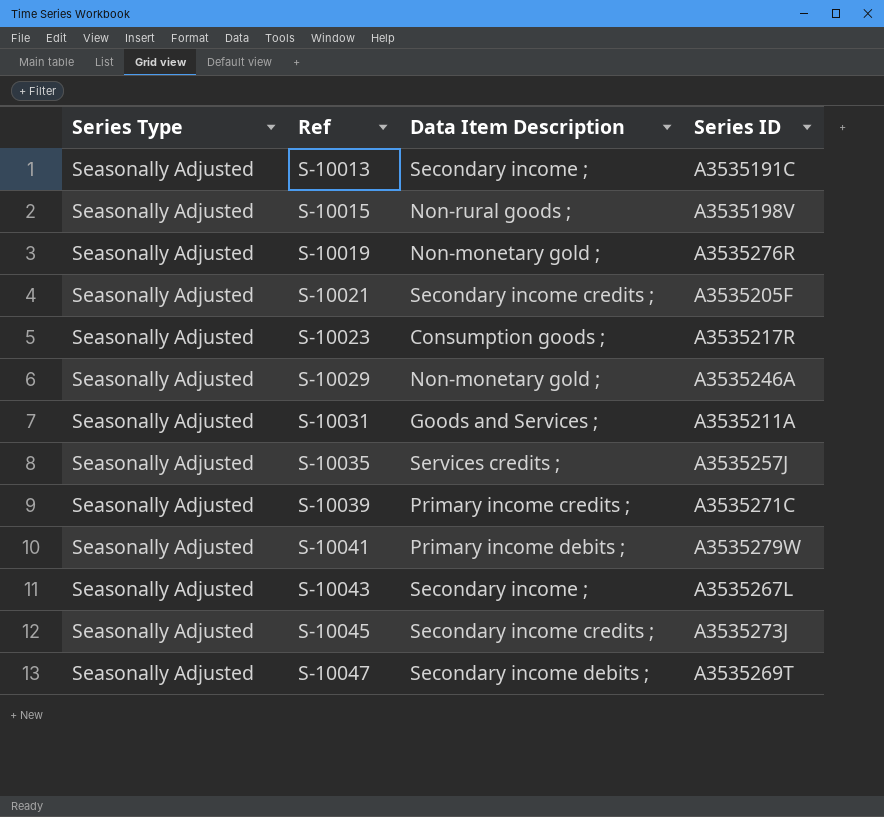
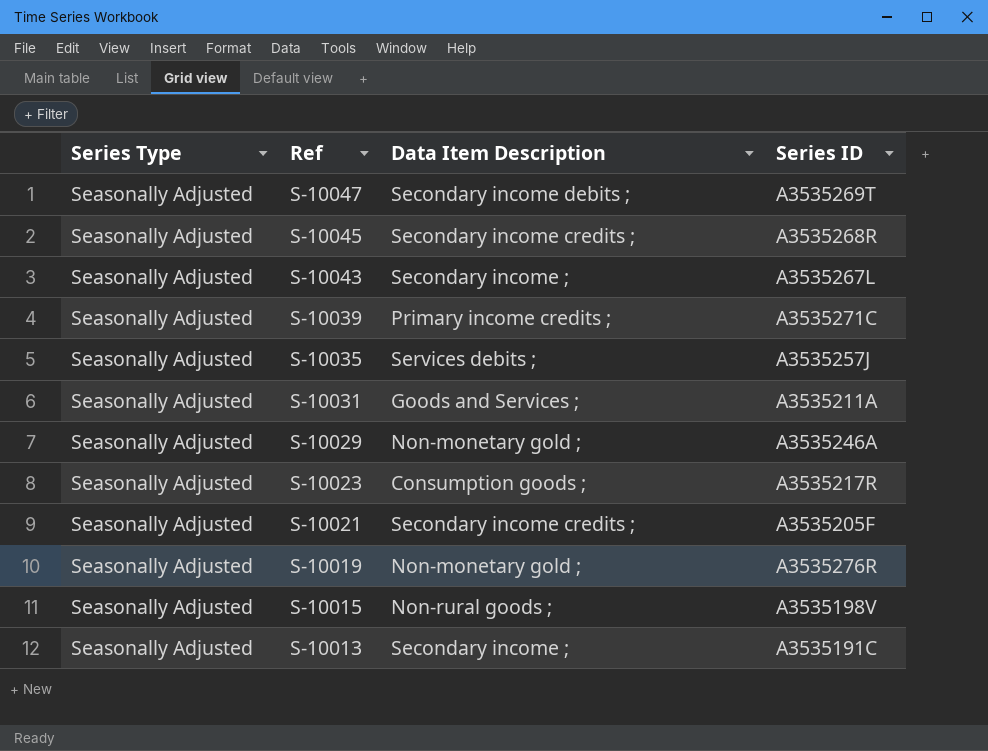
row order: Ref ascending -> Ref descending
row S-10041: Seasonally Adjusted | Primary income debits ; | A3535279W -> none
S-10045 | Series ID: A3535273J -> A3535268R
S-10035 | Data Item Description: Services credits ; -> Services debits ;

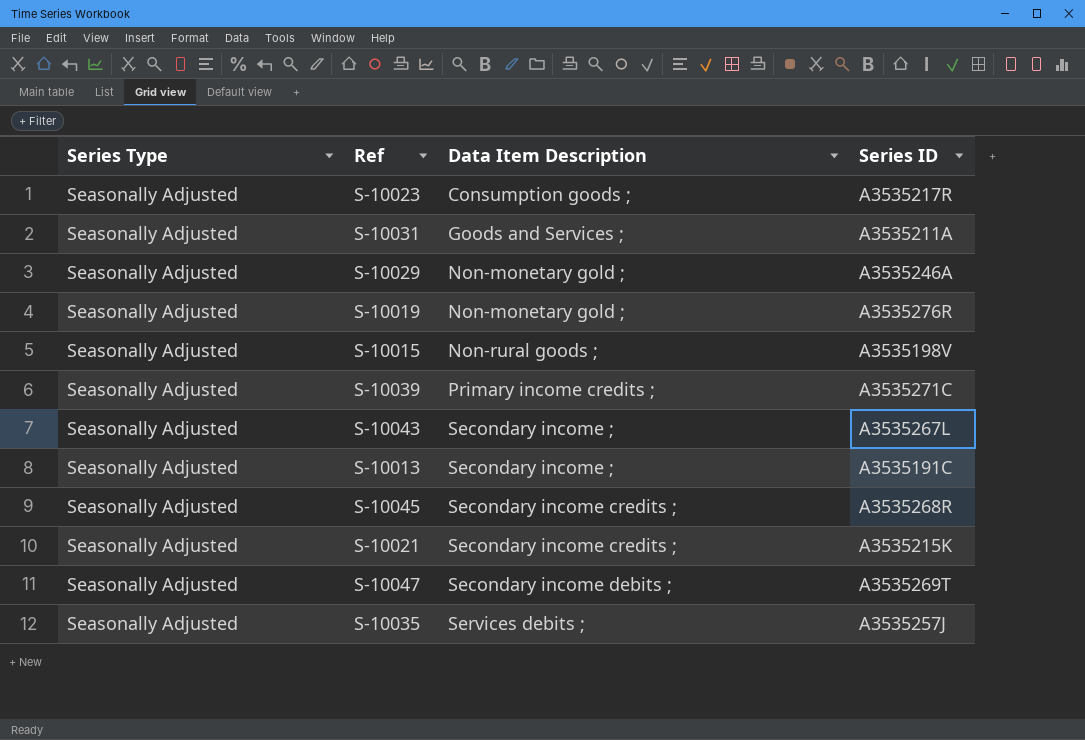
row order: Ref descending -> Data Item Description ascending
S-10021 | Series ID: A3535205F -> A3535215K

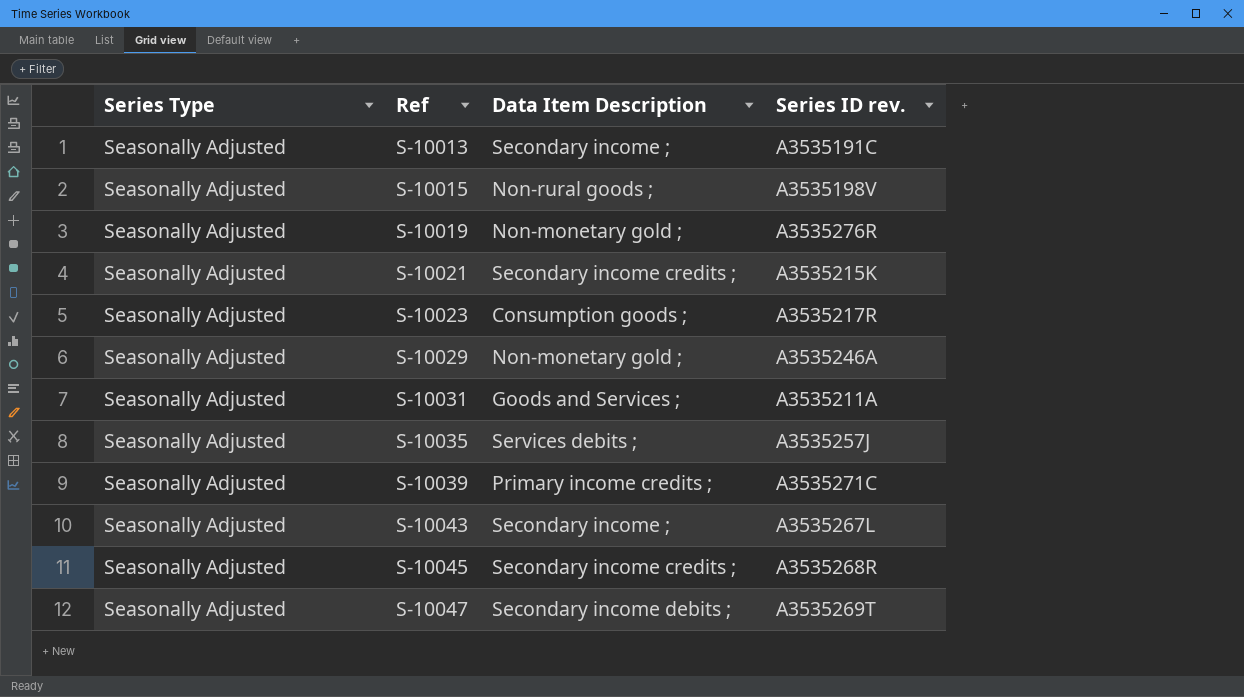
row order: Data Item Description ascending -> Ref ascending
column name: Series ID -> Series ID rev.

